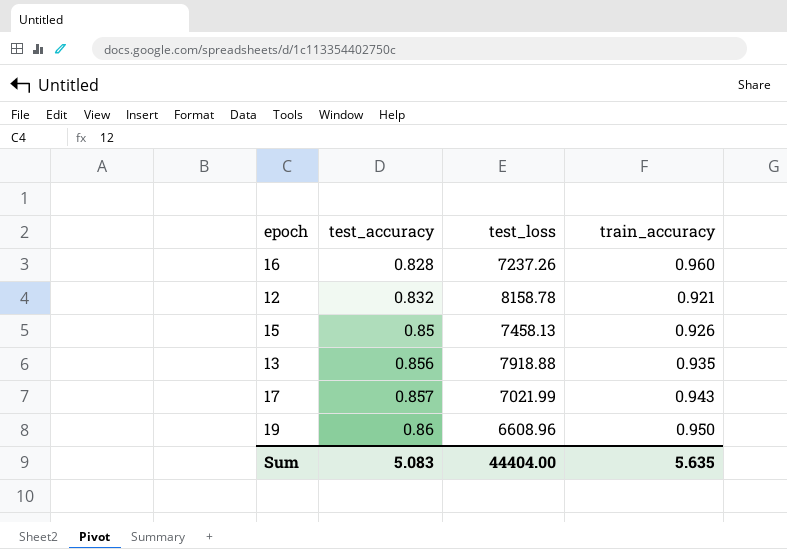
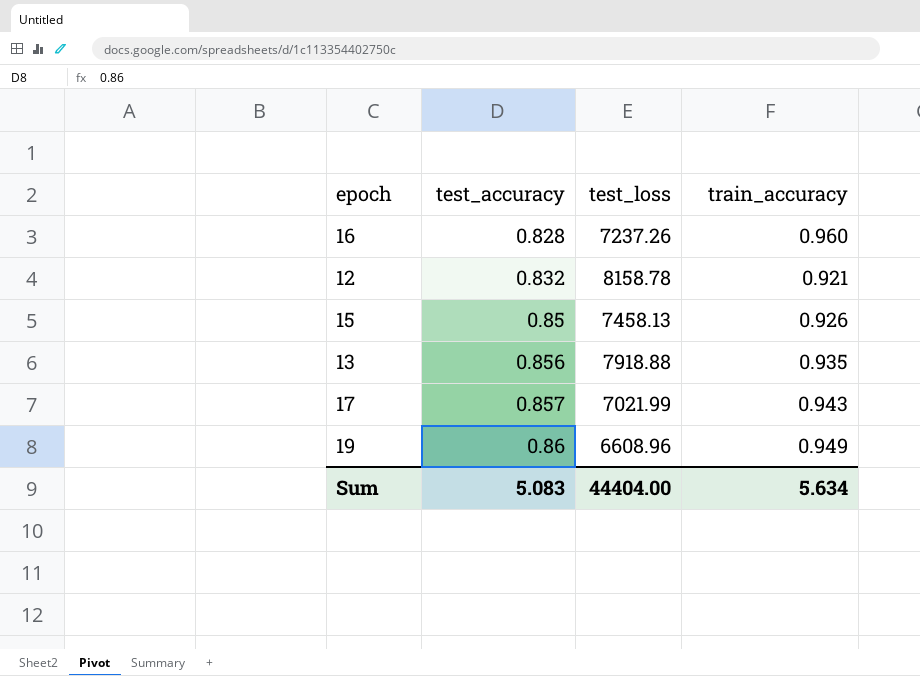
19 | train_accuracy: 0.950 -> 0.949
Sum | train_accuracy: 5.635 -> 5.634

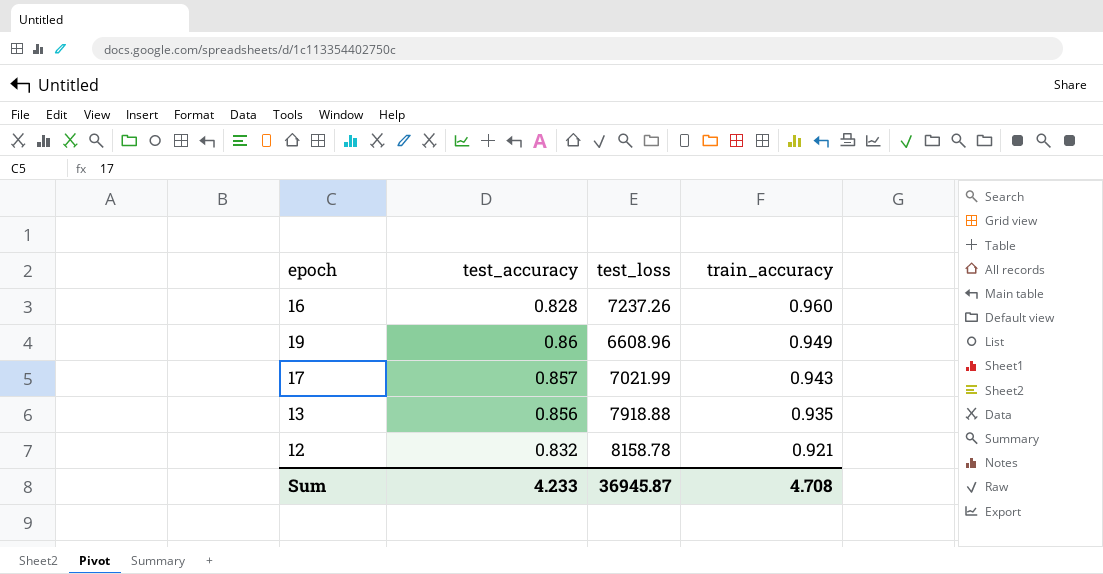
row order: test_accuracy ascending -> train_accuracy descending
row 15: 0.85 | 7458.13 | 0.926 -> none
Sum | test_accuracy: 5.083 -> 4.233
Sum | test_loss: 44404.00 -> 36945.87
Sum | train_accuracy: 5.634 -> 4.708

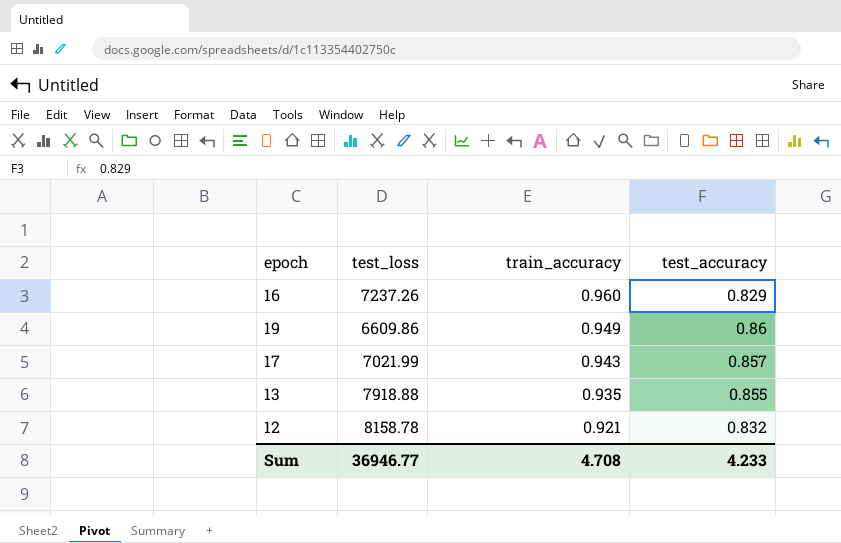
column test_accuracy | position: 2 -> 4
16 | test_accuracy: 0.828 -> 0.829
19 | test_loss: 6608.96 -> 6609.86
13 | test_accuracy: 0.856 -> 0.855
Sum | test_loss: 36945.87 -> 36946.77

